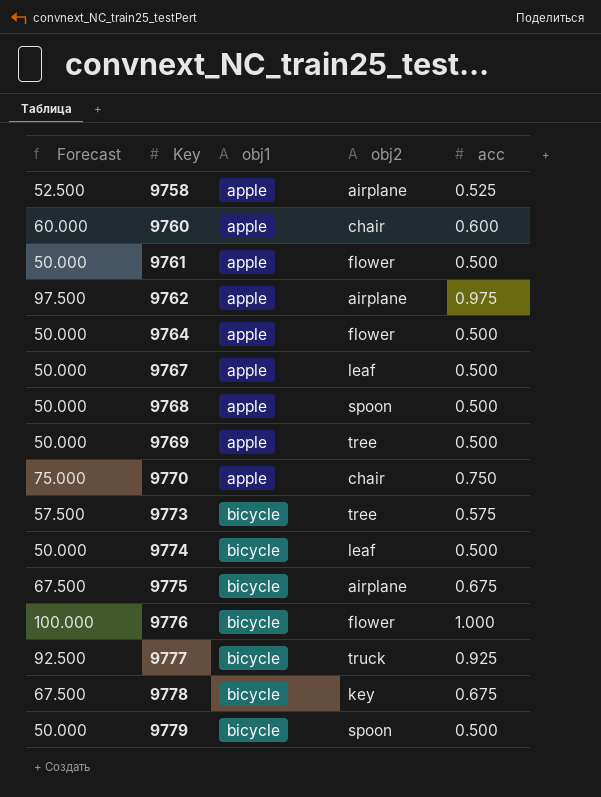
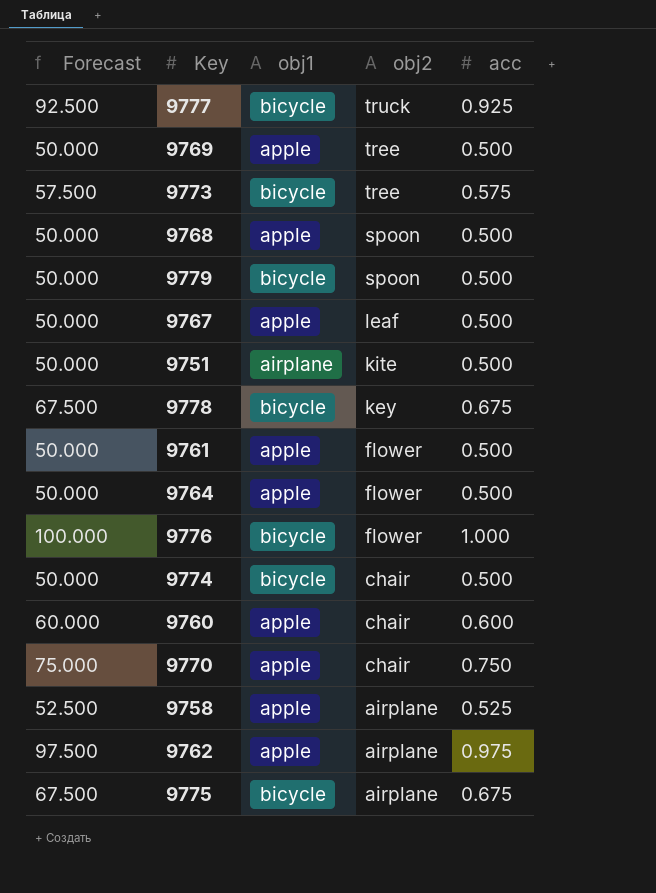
row order: Key ascending -> obj2 descending
row 9751: none -> 50.000 | airplane | kite | 0.500
9774 | obj2: leaf -> chair

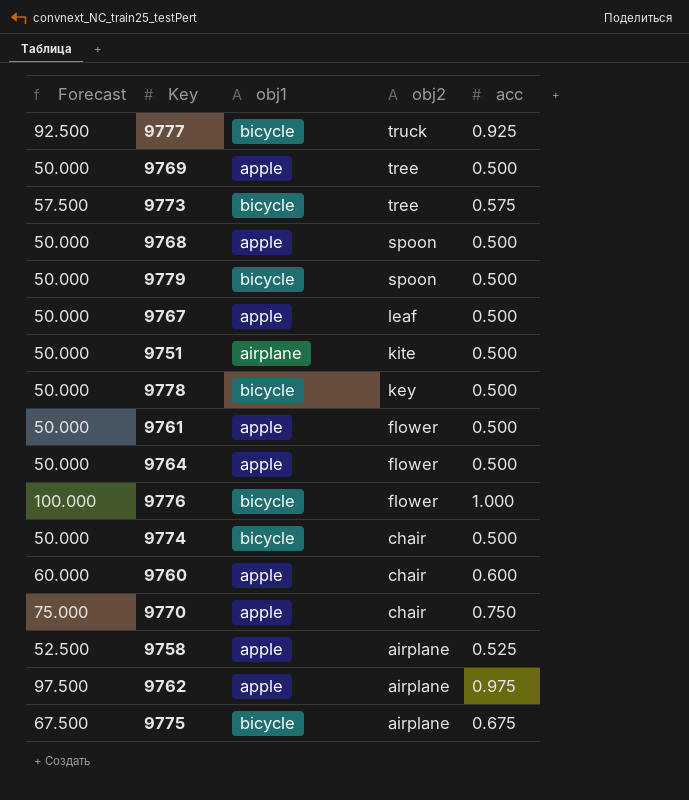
9778 | Forecast: 67.500 -> 50.000
9778 | acc: 0.675 -> 0.500

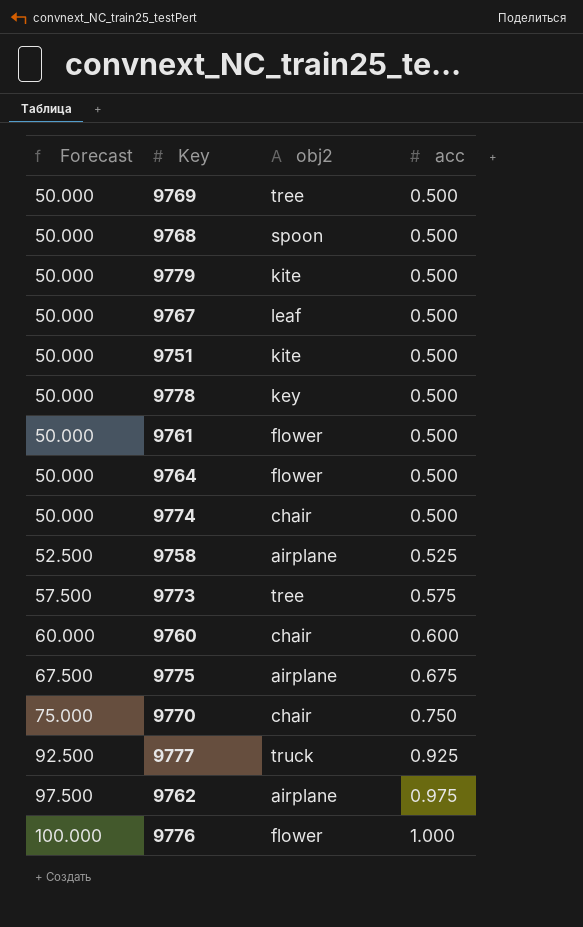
row order: obj2 descending -> Forecast ascending
column obj1 | position: 3 -> none
9779 | obj2: spoon -> kite

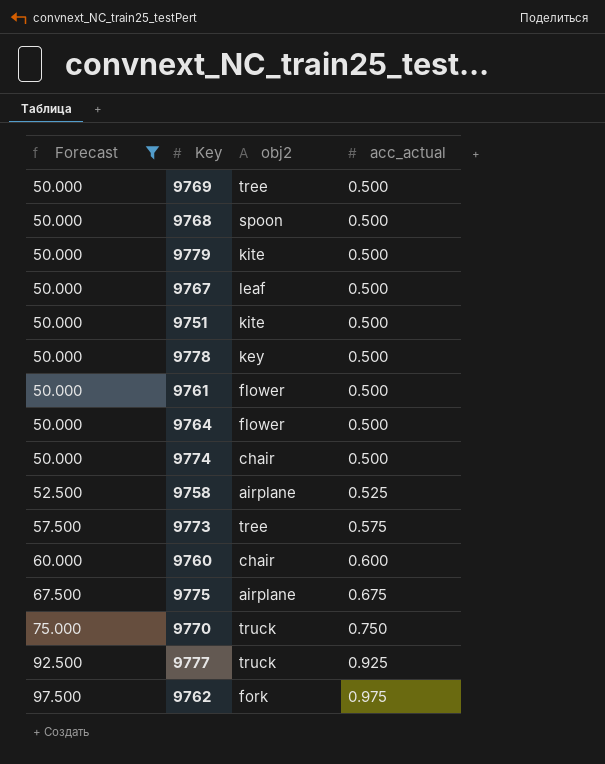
filter: none -> Forecast != 100.000
column name: acc -> acc_actual
9770 | obj2: chair -> truck
9762 | obj2: airplane -> fork

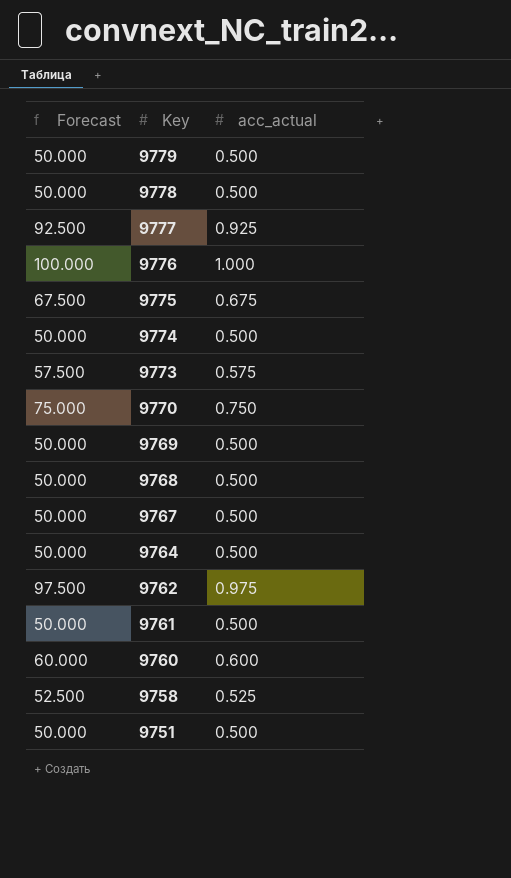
filter: Forecast != 100.000 -> none
row order: Forecast ascending -> Key descending
column obj2 | position: 3 -> none

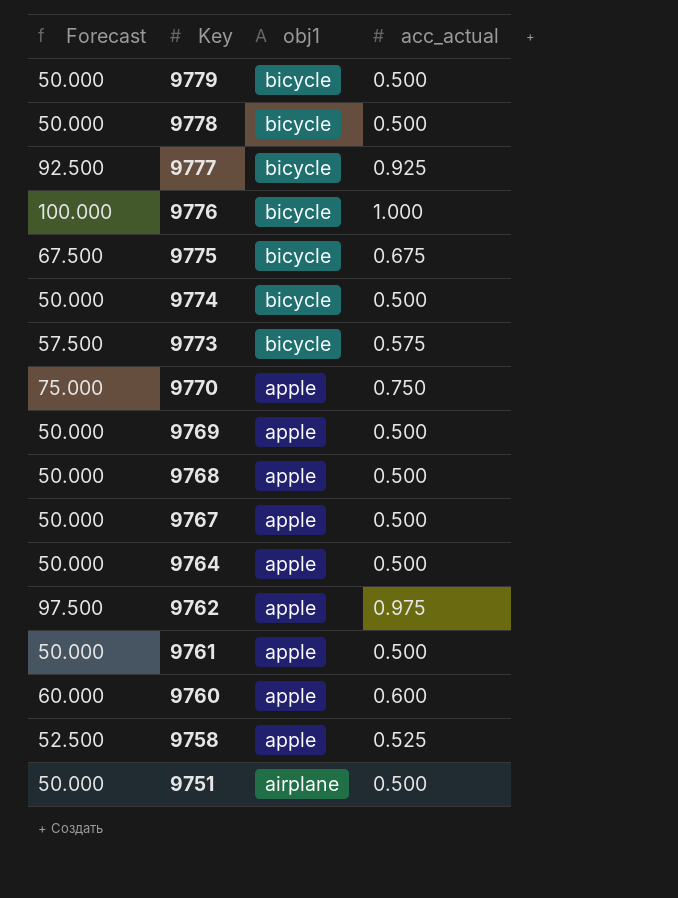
column obj1 | position: none -> 3

